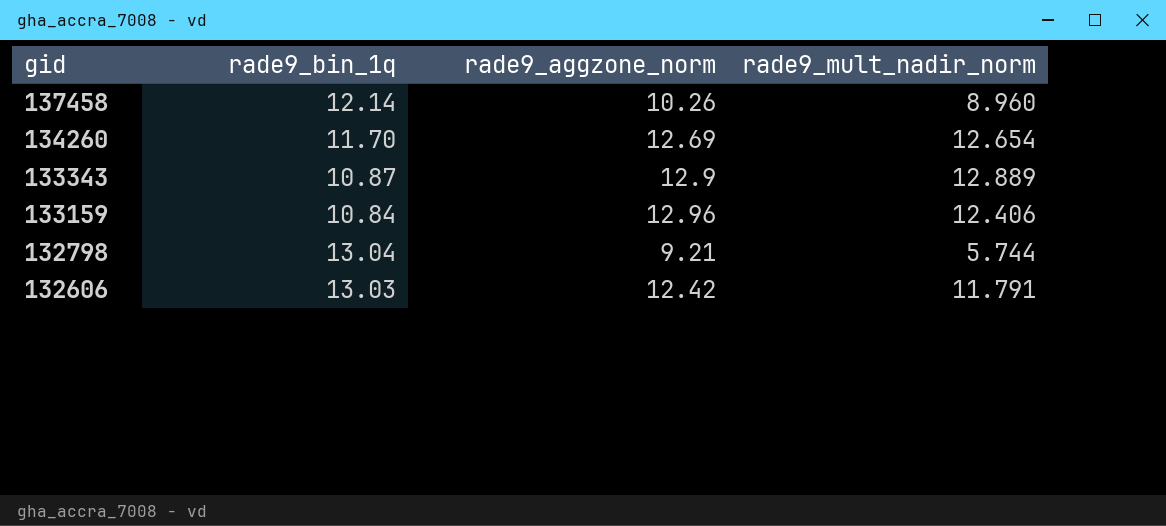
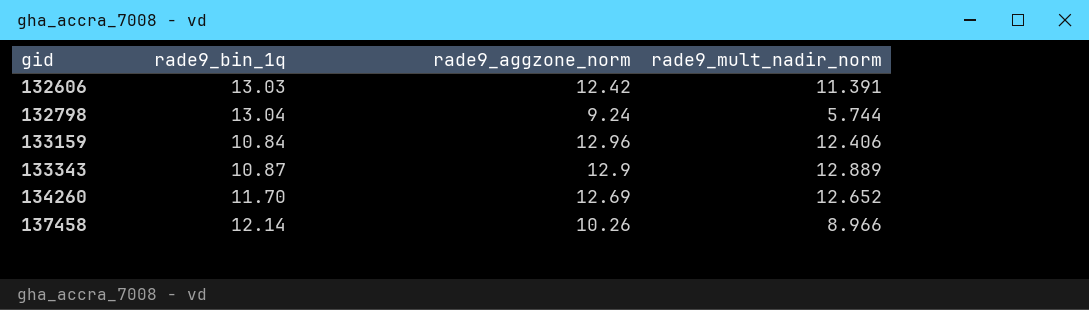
row order: gid descending -> gid ascending
132606 | rade9_mult_nadir_norm: 11.791 -> 11.391
132798 | rade9_aggzone_norm: 9.21 -> 9.24
134260 | rade9_mult_nadir_norm: 12.654 -> 12.652
137458 | rade9_mult_nadir_norm: 8.960 -> 8.966

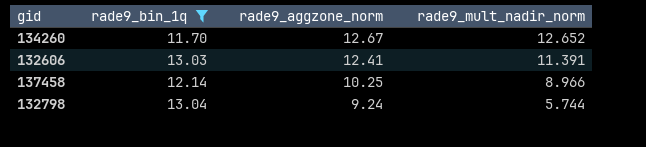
filter: none -> rade9_bin_1q >= 11.70
row order: gid ascending -> rade9_aggzone_norm descending
134260 | rade9_aggzone_norm: 12.69 -> 12.67
132606 | rade9_aggzone_norm: 12.42 -> 12.41
137458 | rade9_aggzone_norm: 10.26 -> 10.25

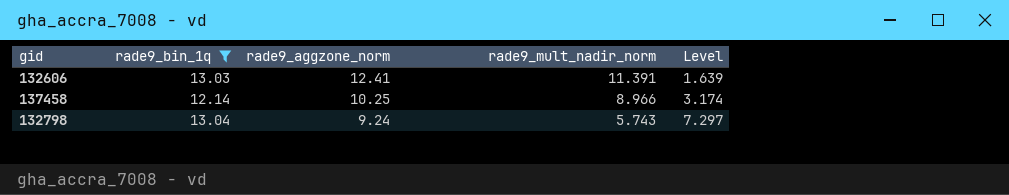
column Level | formula: none -> [rade9_bin_1q] - [rade9_mult_nadir_norm]
row 134260: 11.70 | 12.67 | 12.652 -> none
132798 | rade9_mult_nadir_norm: 5.744 -> 5.743

